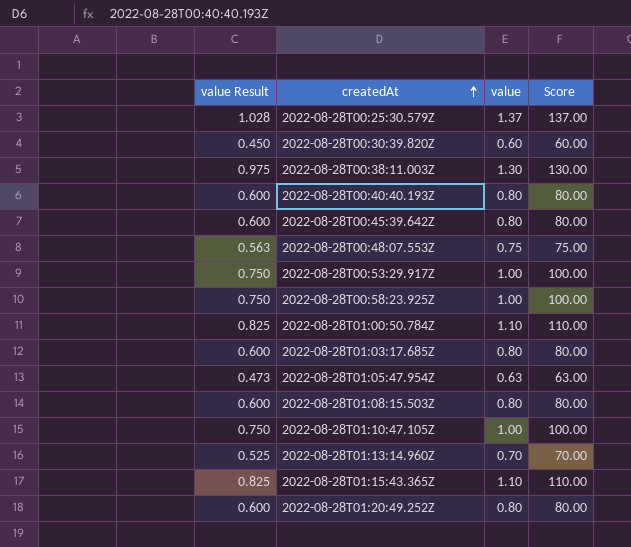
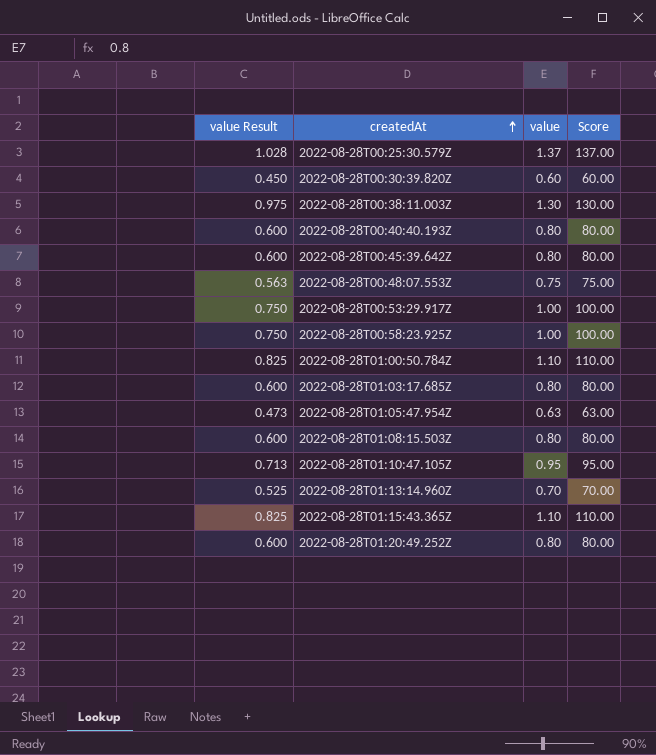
2022-08-28T01:10:47.105Z | value Result: 0.750 -> 0.713
2022-08-28T01:10:47.105Z | value: 1.00 -> 0.95
2022-08-28T01:10:47.105Z | Score: 100.00 -> 95.00

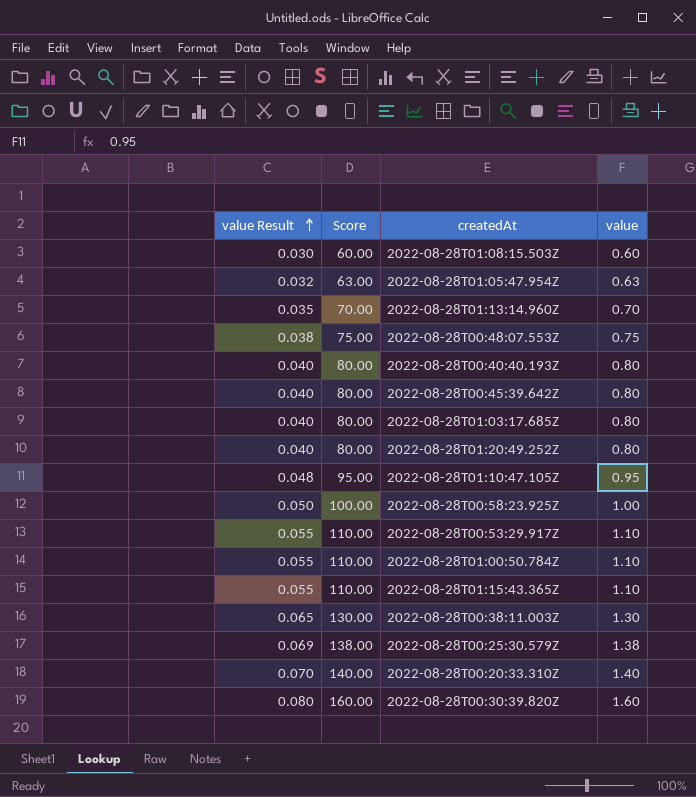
row order: createdAt ascending -> value Result ascending
column value Result | formula: [value] * 0.75 -> [value] * 0.05
column Score | position: 4 -> 2
2022-08-28T01:08:15.503Z | Score: 80.00 -> 60.00
2022-08-28T01:08:15.503Z | value: 0.80 -> 0.60
2022-08-28T00:53:29.917Z | Score: 100.00 -> 110.00
2022-08-28T00:53:29.917Z | value: 1.00 -> 1.10
2022-08-28T00:25:30.579Z | Score: 137.00 -> 138.00
2022-08-28T00:25:30.579Z | value: 1.37 -> 1.38
row 2022-08-28T00:20:33.310Z: none -> 0.070 | 140.00 | 1.40
2022-08-28T00:30:39.820Z | Score: 60.00 -> 160.00
2022-08-28T00:30:39.820Z | value: 0.60 -> 1.60

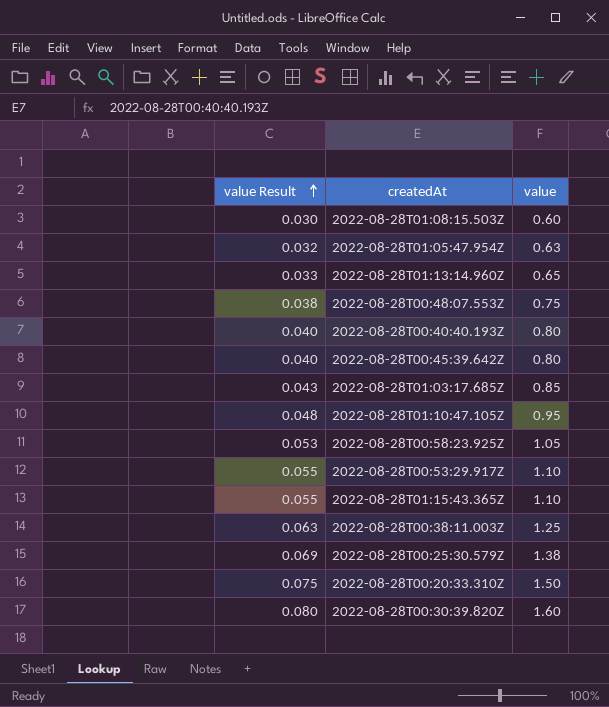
column Score | formula: [value] * 100 -> none
row 2022-08-28T01:20:49.252Z: 0.040 | 80.00 | 0.80 -> none
row 2022-08-28T01:00:50.784Z: 0.055 | 110.00 | 1.10 -> none
2022-08-28T01:13:14.960Z | value Result: 0.035 -> 0.033
2022-08-28T01:13:14.960Z | value: 0.70 -> 0.65
2022-08-28T01:03:17.685Z | value Result: 0.040 -> 0.043
2022-08-28T01:03:17.685Z | value: 0.80 -> 0.85
2022-08-28T00:58:23.925Z | value Result: 0.050 -> 0.053
2022-08-28T00:58:23.925Z | value: 1.00 -> 1.05
2022-08-28T00:38:11.003Z | value Result: 0.065 -> 0.063
2022-08-28T00:38:11.003Z | value: 1.30 -> 1.25
2022-08-28T00:20:33.310Z | value Result: 0.070 -> 0.075
2022-08-28T00:20:33.310Z | value: 1.40 -> 1.50

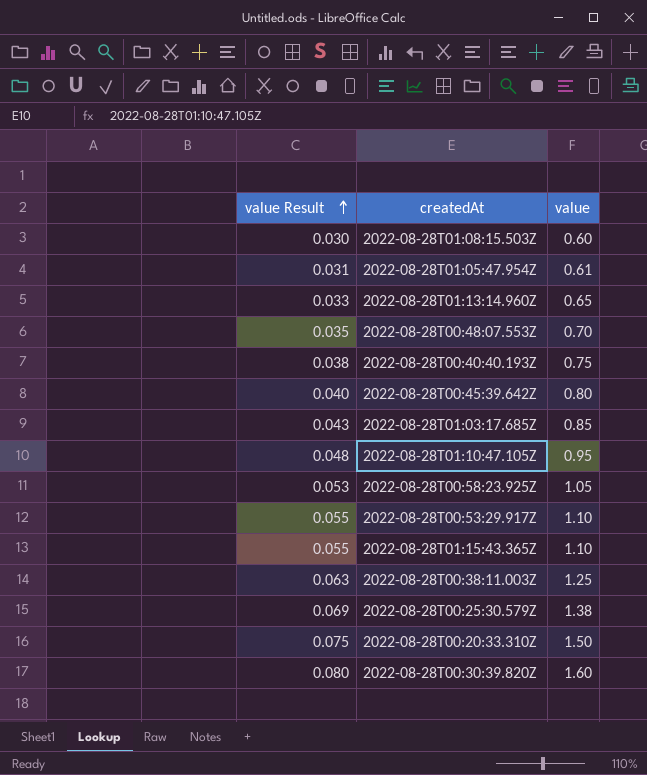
2022-08-28T01:05:47.954Z | value Result: 0.032 -> 0.031
2022-08-28T01:05:47.954Z | value: 0.63 -> 0.61
2022-08-28T00:48:07.553Z | value Result: 0.038 -> 0.035
2022-08-28T00:48:07.553Z | value: 0.75 -> 0.70
2022-08-28T00:40:40.193Z | value Result: 0.040 -> 0.038
2022-08-28T00:40:40.193Z | value: 0.80 -> 0.75

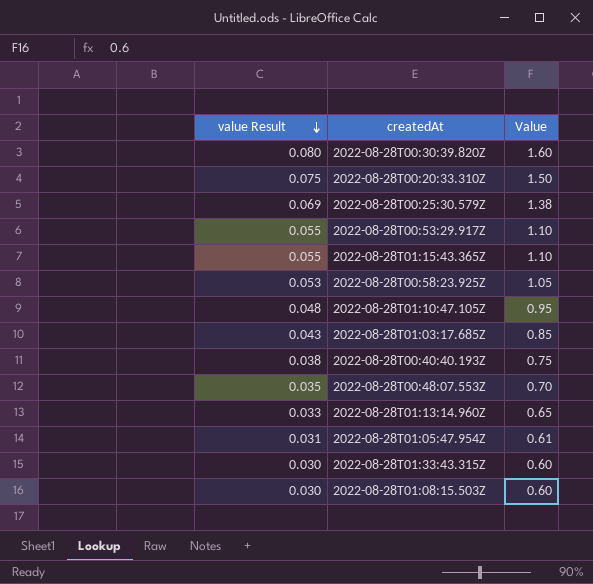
row order: value Result ascending -> value Result descending
column name: value -> Value
row 2022-08-28T00:45:39.642Z: 0.040 | 0.80 -> none
row 2022-08-28T00:38:11.003Z: 0.063 | 1.25 -> none
row 2022-08-28T01:33:43.315Z: none -> 0.030 | 0.60

